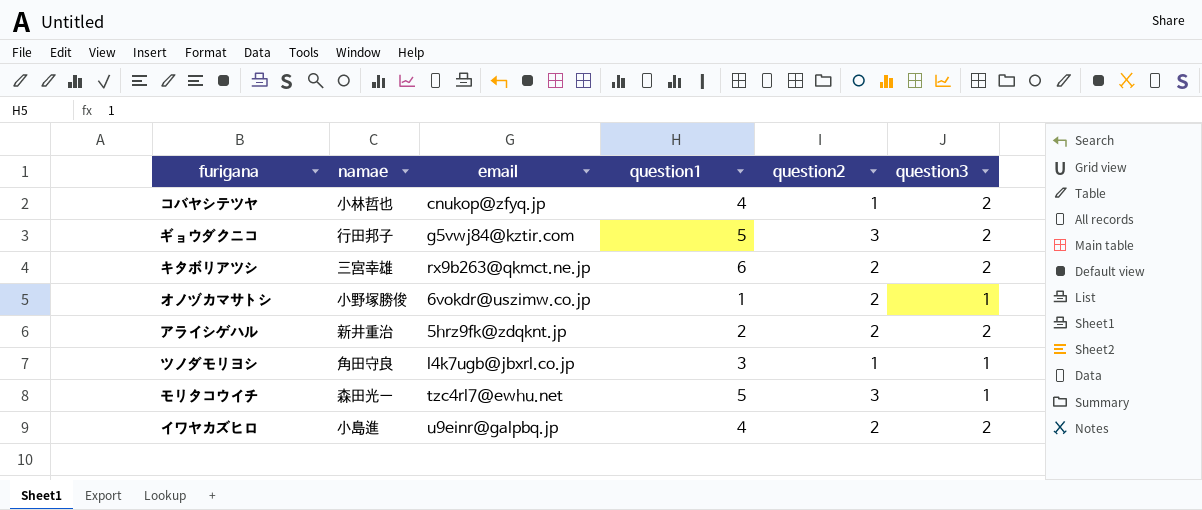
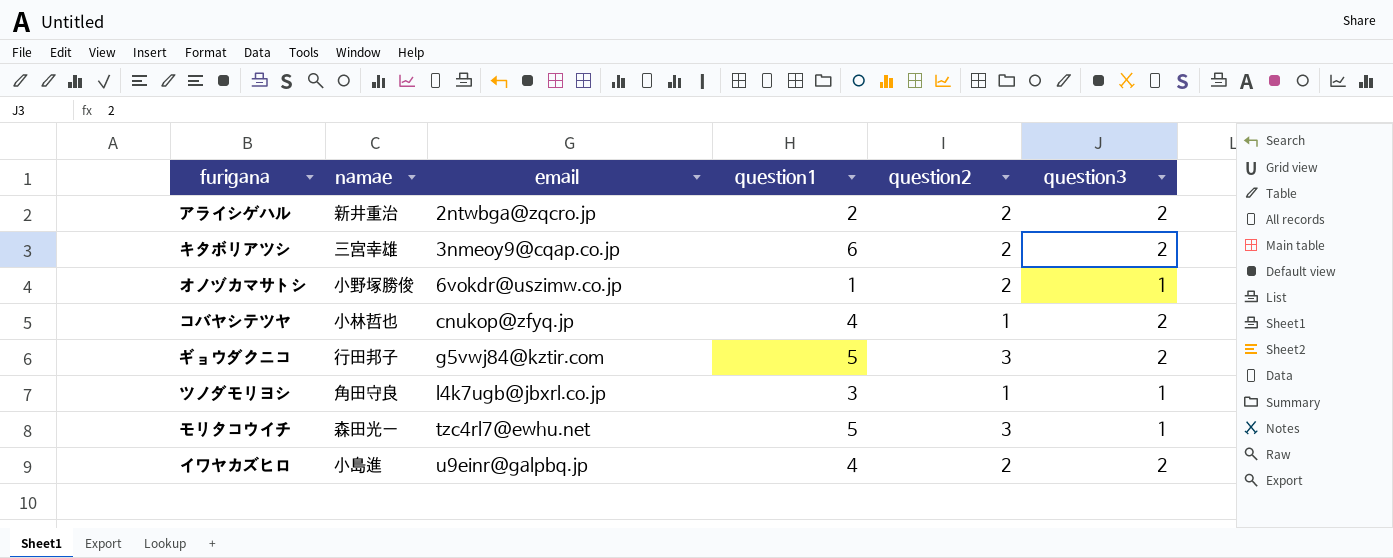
row order: none -> email ascending
アライシゲハル | email: 5hrz9fk@zdqknt.jp -> 2ntwbga@zqcro.jp
キタボリアツシ | email: rx9b263@qkmct.ne.jp -> 3nmeoy9@cqap.co.jp

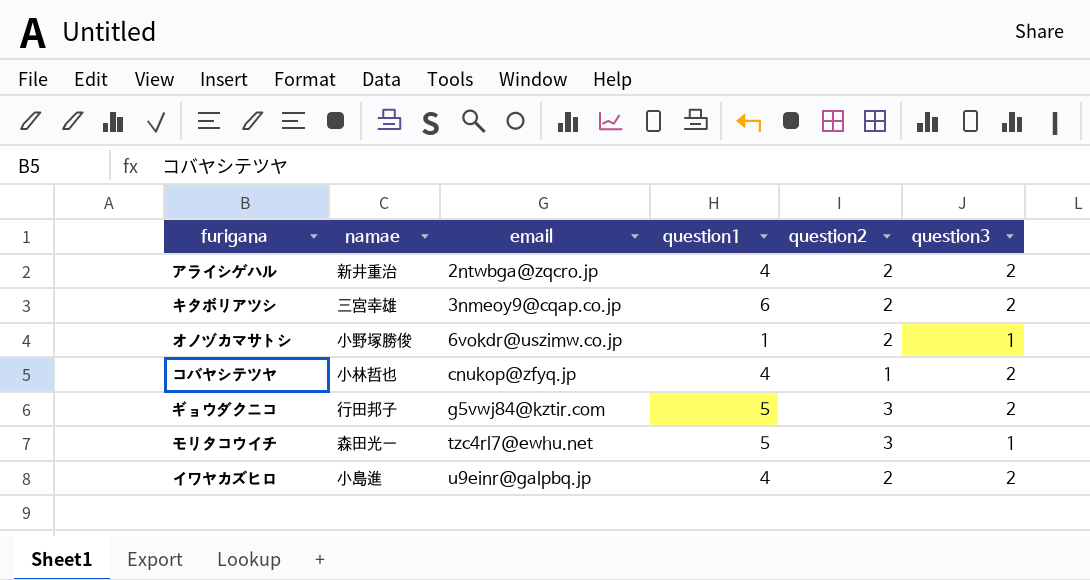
row ツノダモリヨシ: 角田守良 | l4k7ugb@jbxrl.co.jp | 3 | 1 | 1 -> none
アライシゲハル | question1: 2 -> 4

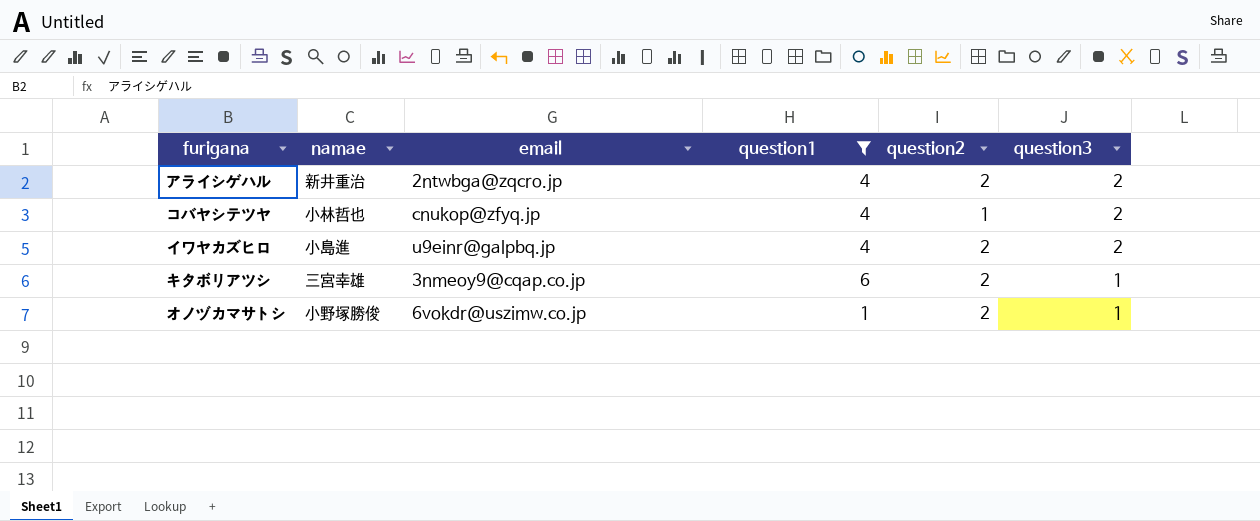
filter: none -> question1 != 5
row order: email ascending -> question3 descending
キタボリアツシ | question3: 2 -> 1

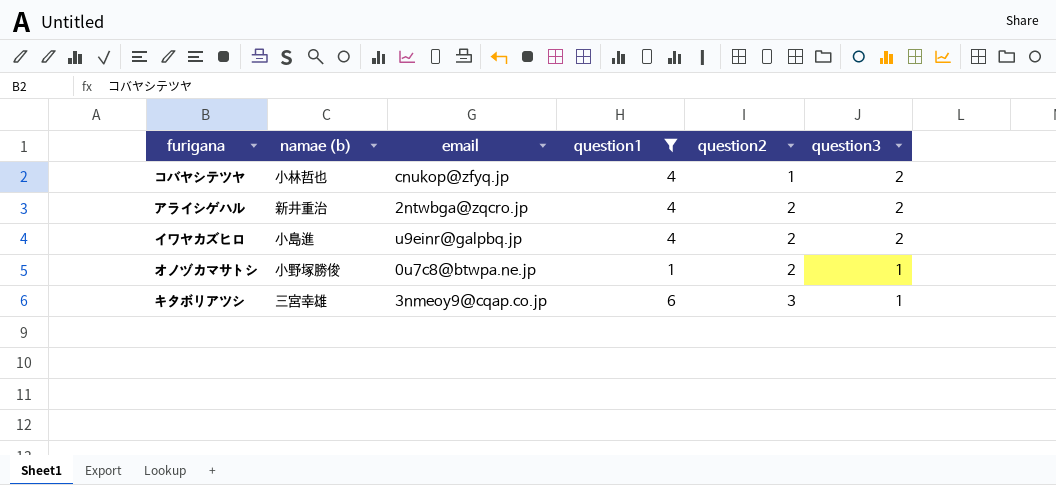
row order: question3 descending -> question2 ascending
column name: namae -> namae (b)
オノヅカマサトシ | email: 6vokdr@uszimw.co.jp -> 0u7c8@btwpa.ne.jp
キタボリアツシ | question2: 2 -> 3

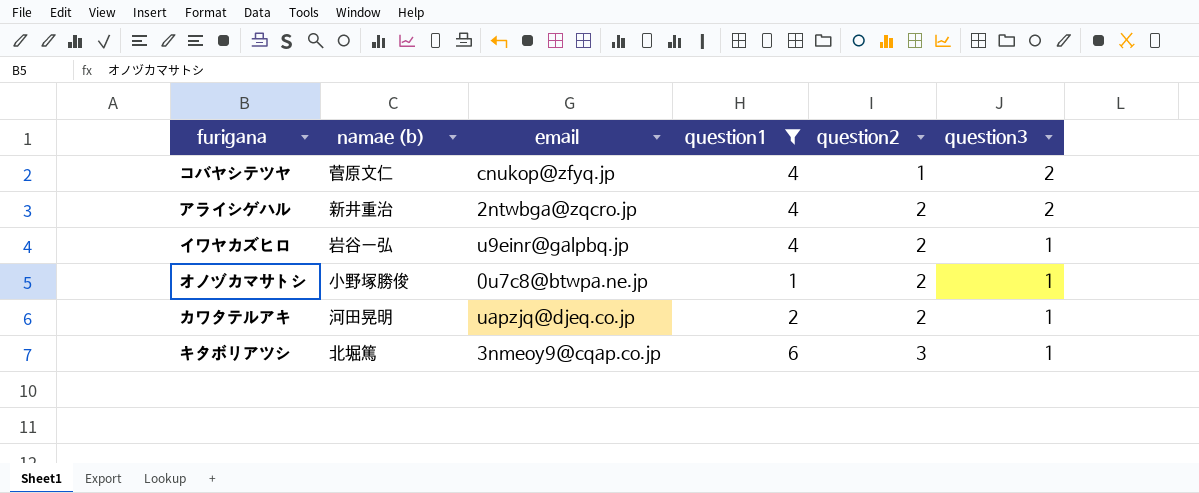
コバヤシテツヤ | namae (b): 小林哲也 -> 菅原文仁
イワヤカズヒロ | namae (b): 小島進 -> 岩谷一弘
イワヤカズヒロ | question3: 2 -> 1
row カワタテルアキ: none -> 河田晃明 | uapzjq@djeq.co.jp | 2 | 2 | 1
キタボリアツシ | namae (b): 三宮幸雄 -> 北堀篤

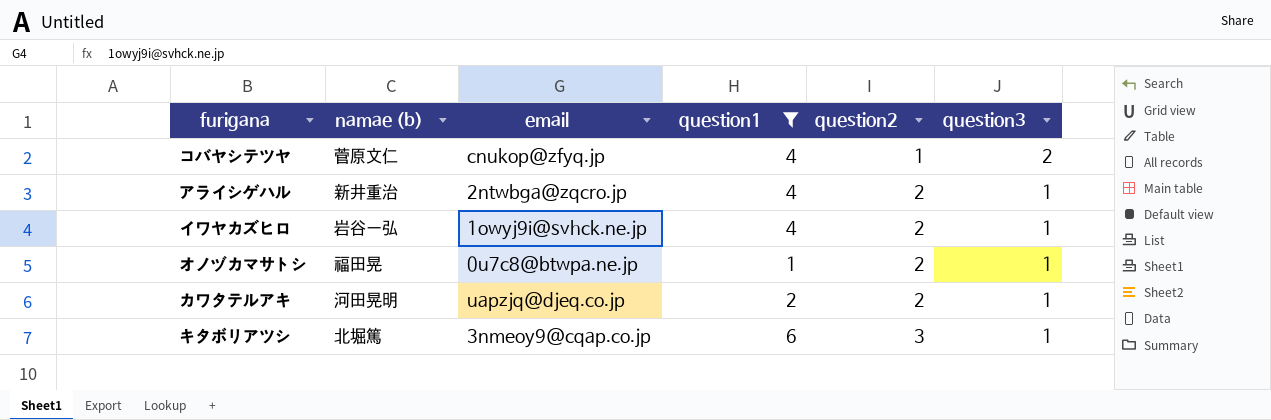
アライシゲハル | question3: 2 -> 1
イワヤカズヒロ | email: u9einr@galpbq.jp -> 1owyj9i@svhck.ne.jp
オノヅカマサトシ | namae (b): 小野塚勝俊 -> 福田晃

